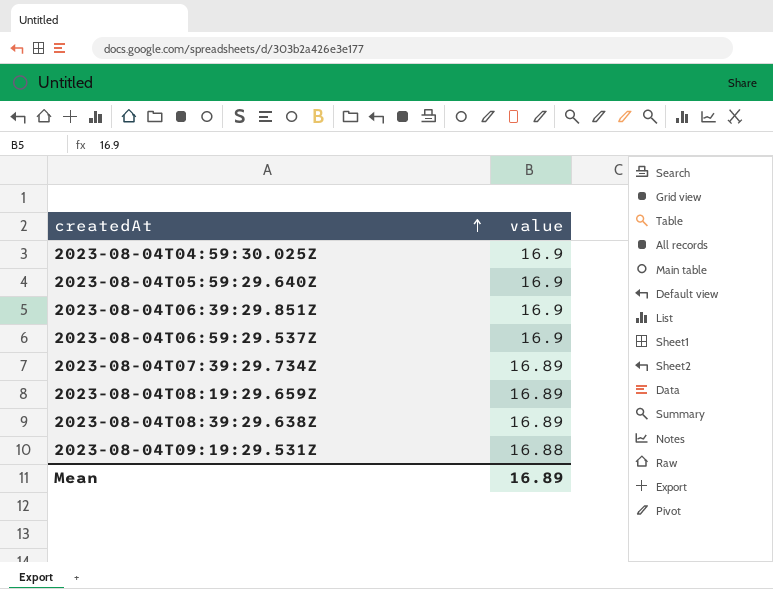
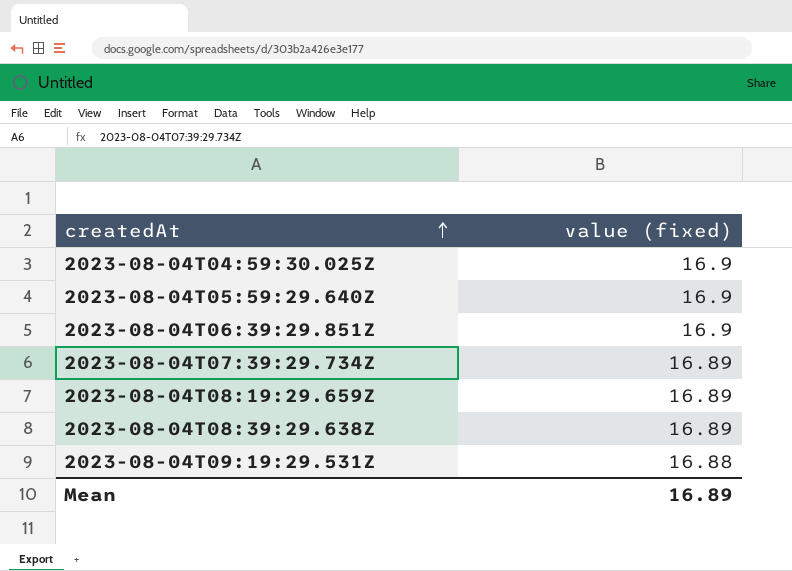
column name: value -> value (fixed)
row 2023-08-04T06:59:29.537Z: 16.9 -> none

